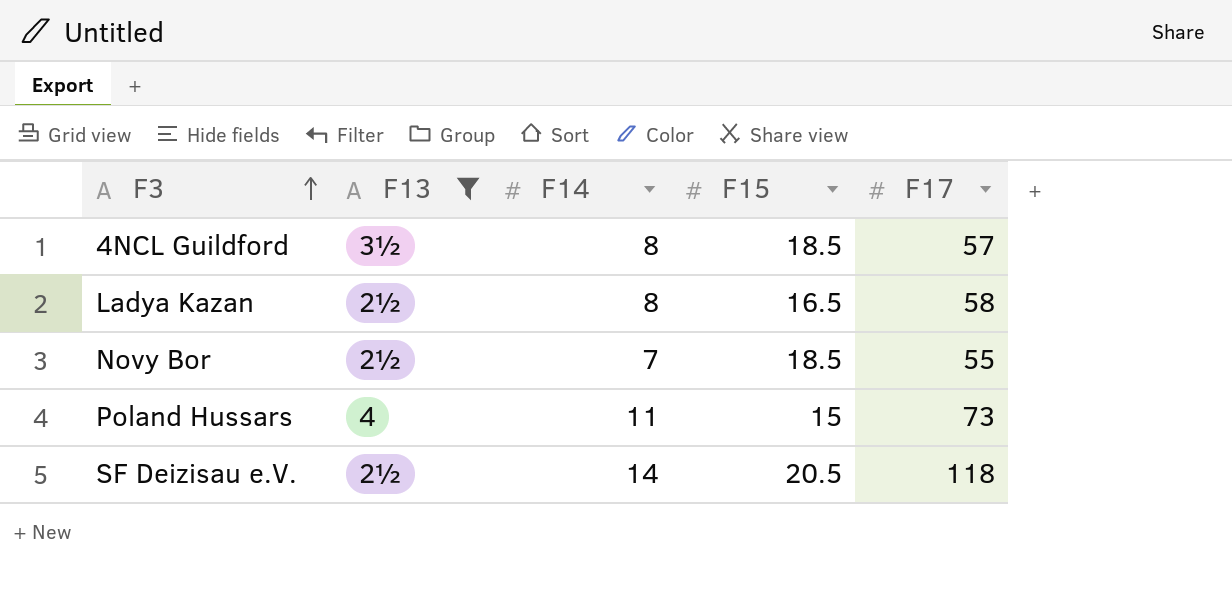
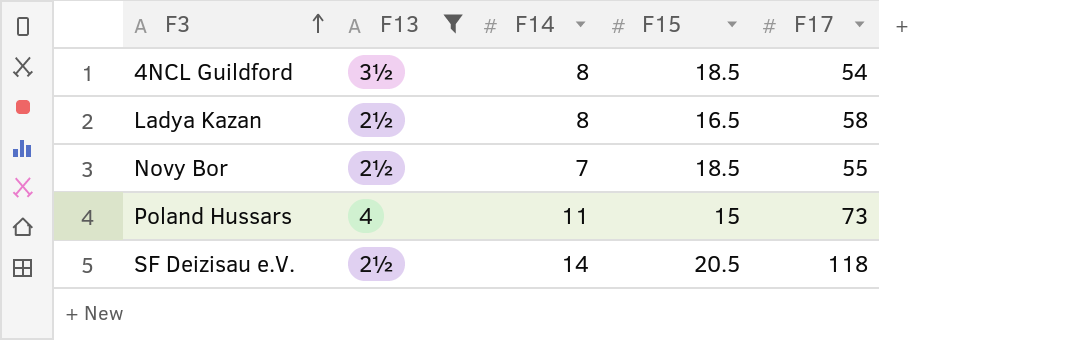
4NCL Guildford | F17: 57 -> 54

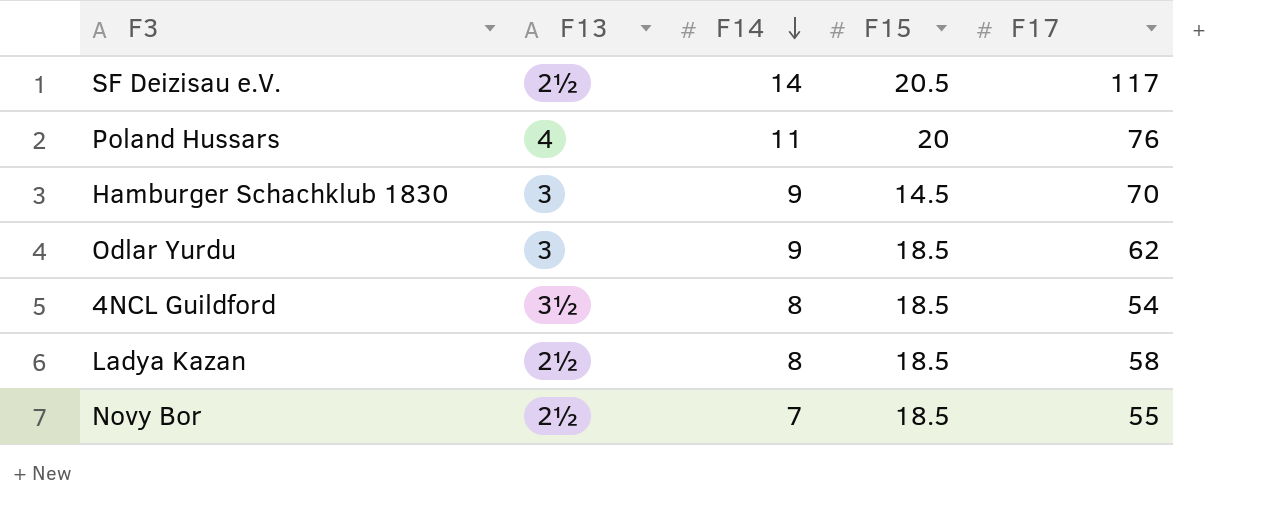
filter: F13 != 3 -> none
row order: F3 ascending -> F14 descending
SF Deizisau e.V. | F17: 118 -> 117
Poland Hussars | F15: 15 -> 20
Poland Hussars | F17: 73 -> 76
Ladya Kazan | F15: 16.5 -> 18.5

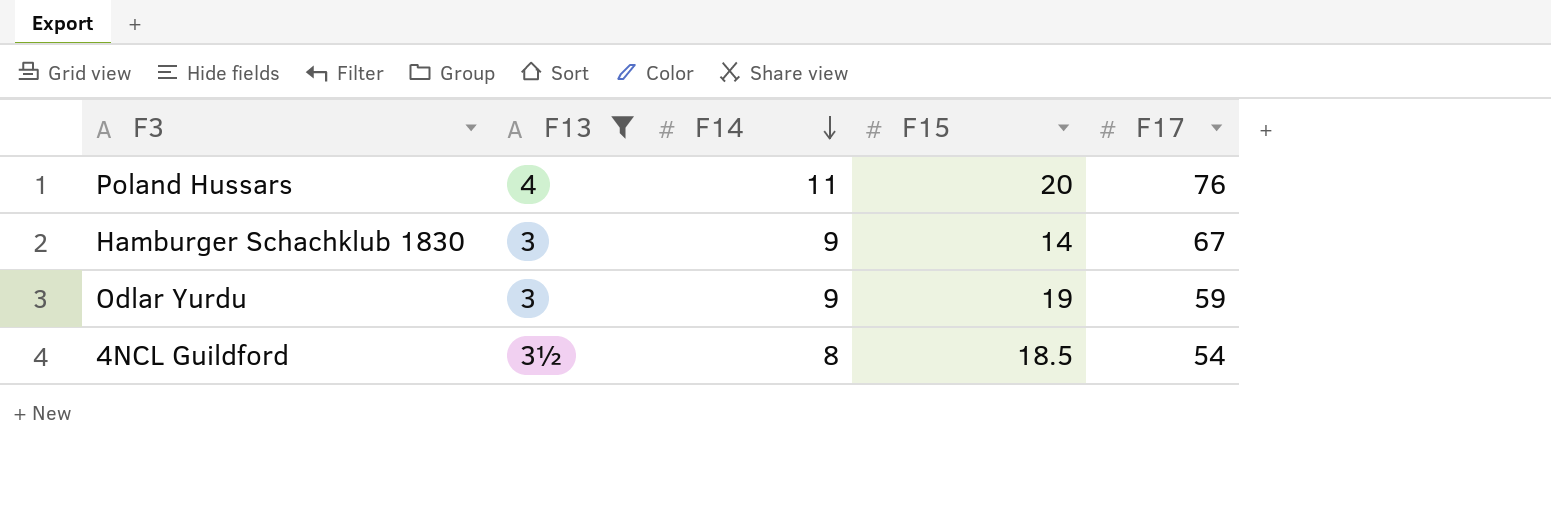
filter: none -> F13 != 2½
Hamburger Schachklub 1830 | F15: 14.5 -> 14
Hamburger Schachklub 1830 | F17: 70 -> 67
Odlar Yurdu | F15: 18.5 -> 19
Odlar Yurdu | F17: 62 -> 59

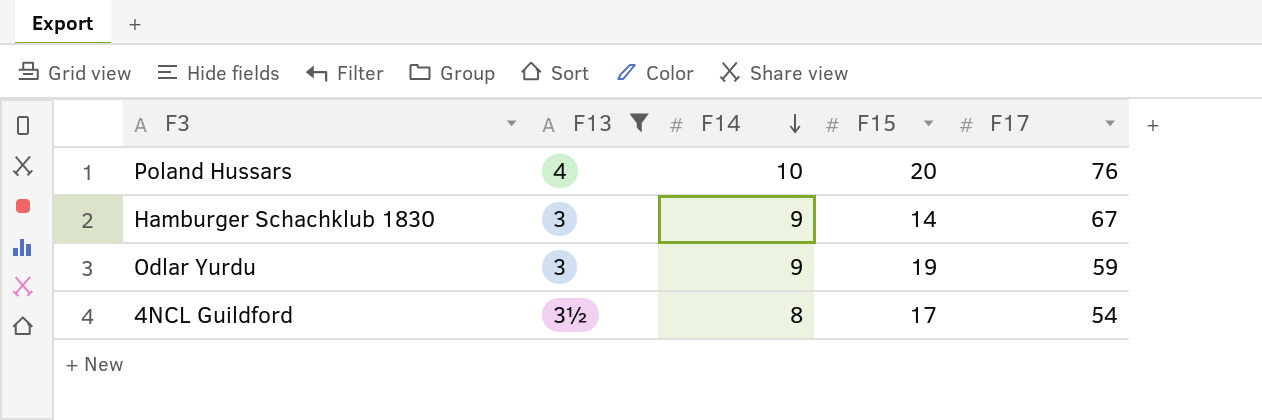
Poland Hussars | F14: 11 -> 10
4NCL Guildford | F15: 18.5 -> 17

